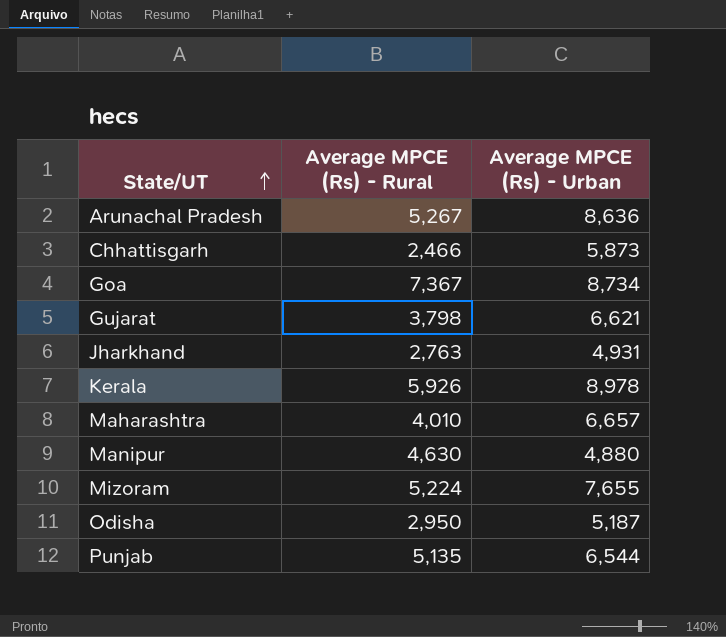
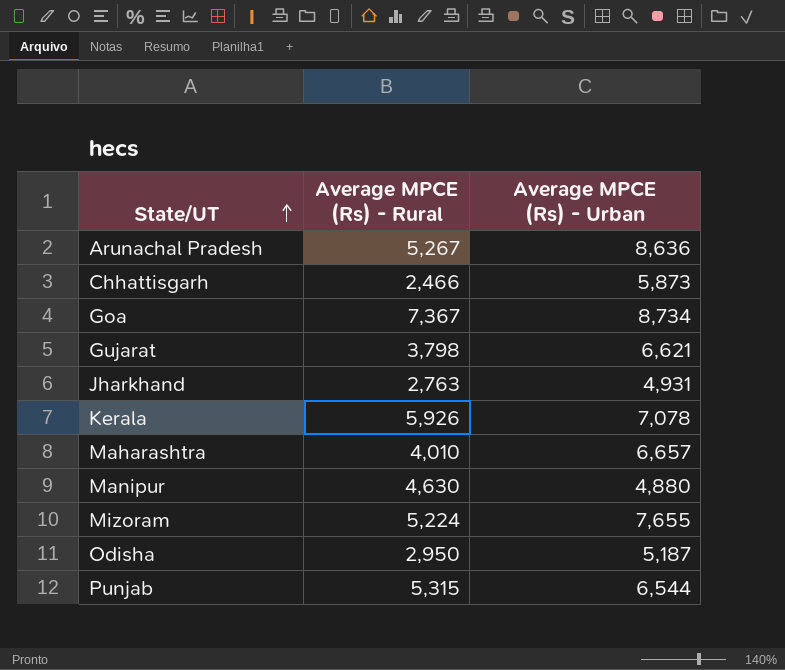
Kerala | Average MPCE (Rs) - Urban: 8,978 -> 7,078
Punjab | Average MPCE (Rs) - Rural: 5,135 -> 5,315

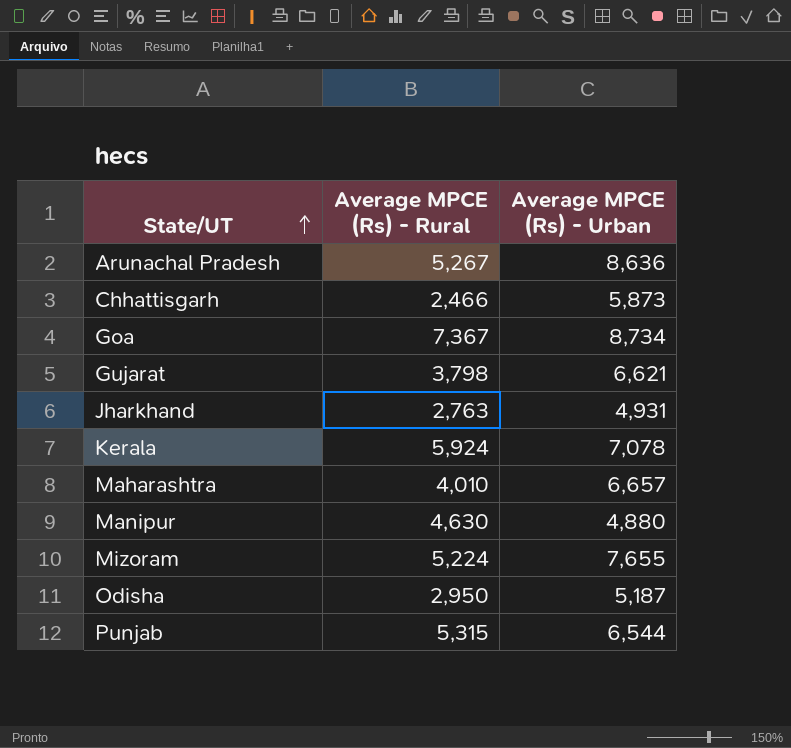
Kerala | Average MPCE (Rs) - Rural: 5,926 -> 5,924

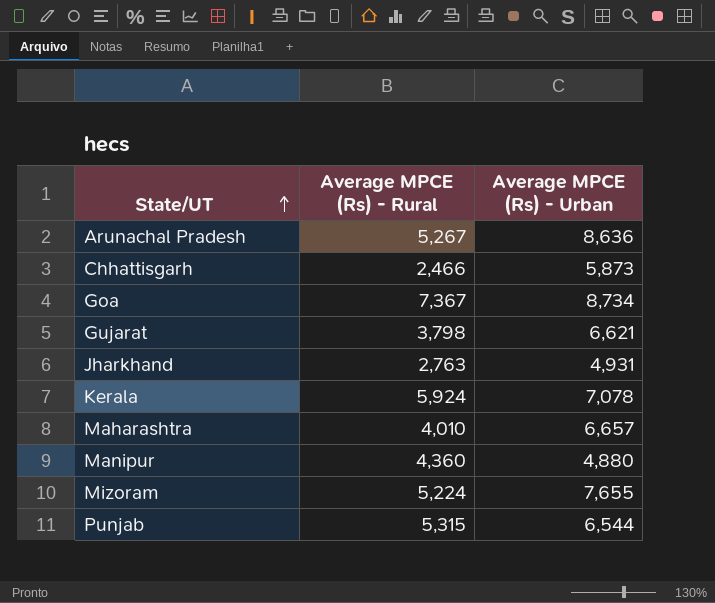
row Odisha: 2,950 | 5,187 -> none
Manipur | Average MPCE (Rs) - Rural: 4,630 -> 4,360

